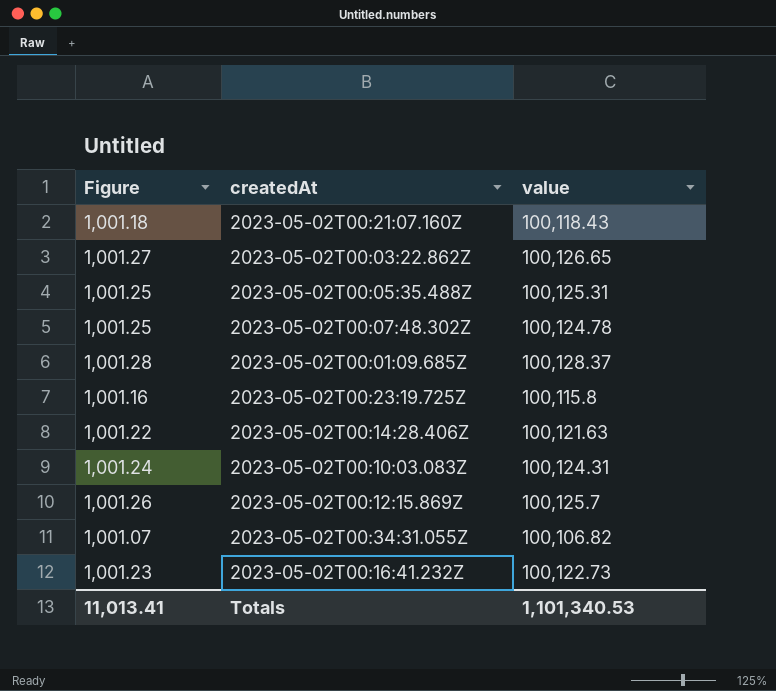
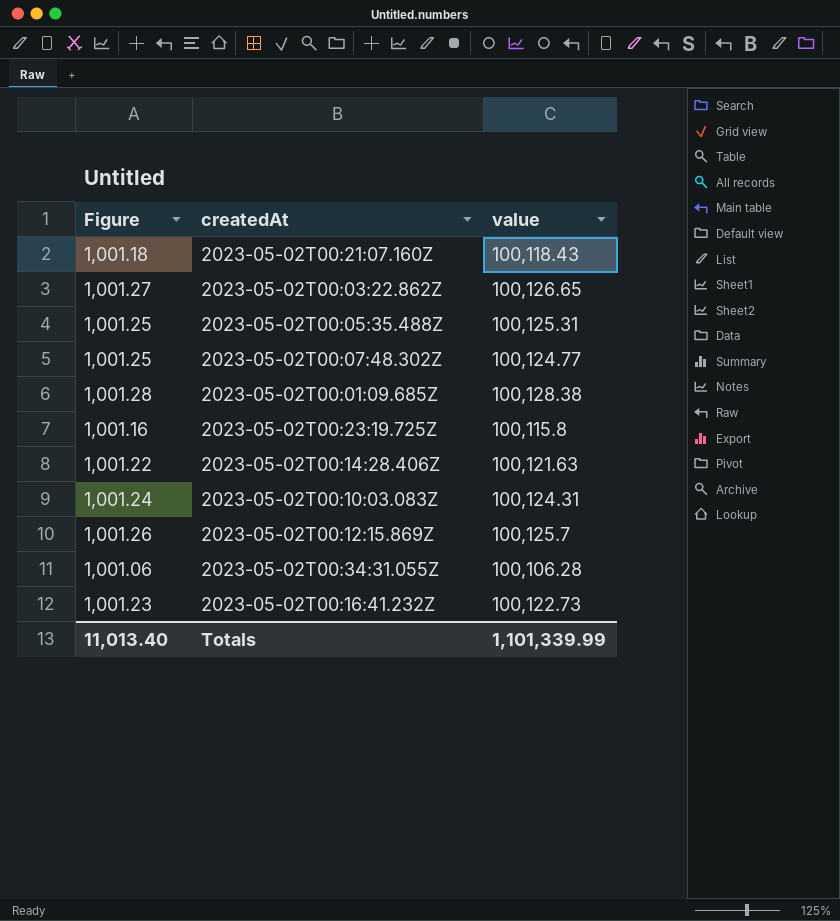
2023-05-02T00:07:48.302Z | value: 100,124.78 -> 100,124.77
2023-05-02T00:01:09.685Z | value: 100,128.37 -> 100,128.38
2023-05-02T00:34:31.055Z | Figure: 1,001.07 -> 1,001.06
2023-05-02T00:34:31.055Z | value: 100,106.82 -> 100,106.28
Totals | Figure: 11,013.41 -> 11,013.40
Totals | value: 1,101,340.53 -> 1,101,339.99

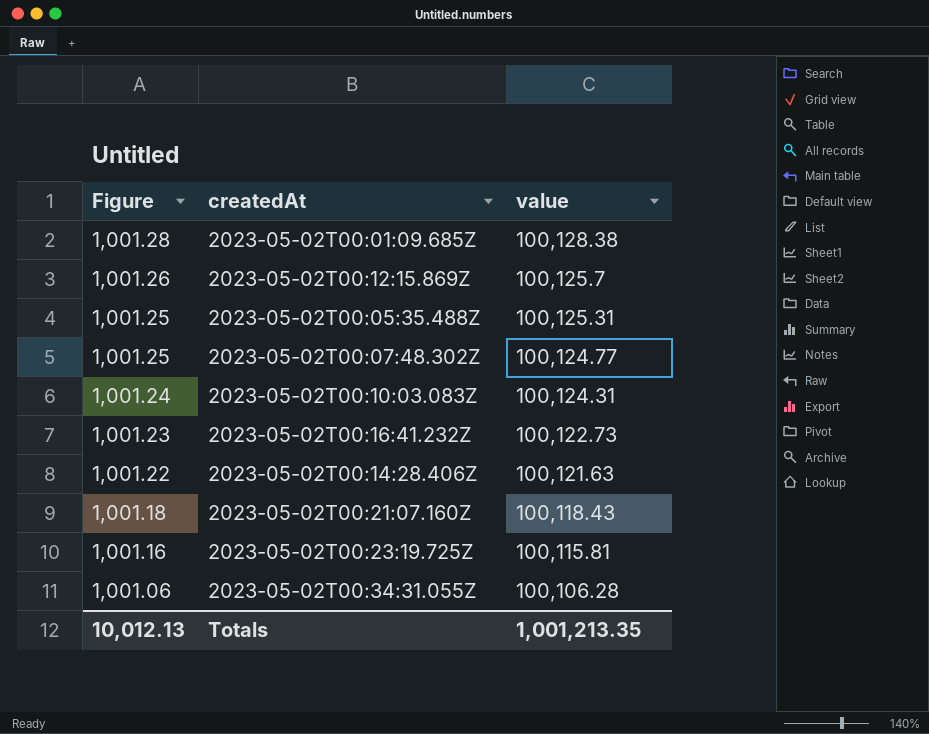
row order: none -> Figure descending
row 2023-05-02T00:03:22.862Z: 1,001.27 | 100,126.65 -> none
2023-05-02T00:23:19.725Z | value: 100,115.8 -> 100,115.81
Totals | Figure: 11,013.40 -> 10,012.13
Totals | value: 1,101,339.99 -> 1,001,213.35

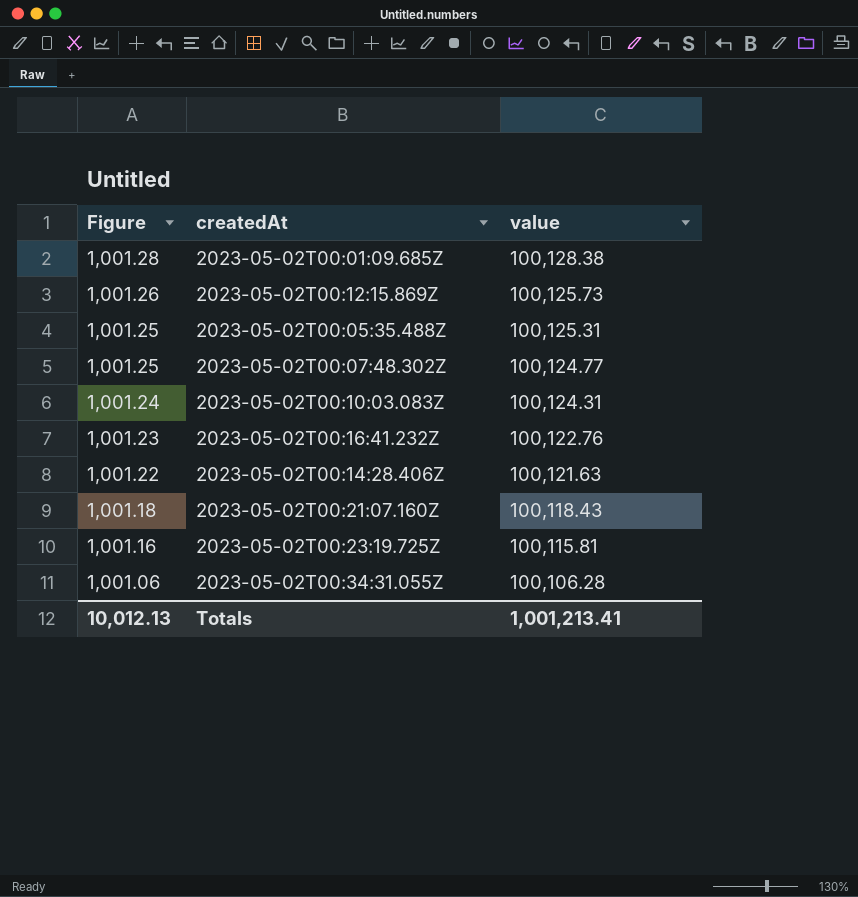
2023-05-02T00:12:15.869Z | value: 100,125.7 -> 100,125.73
2023-05-02T00:16:41.232Z | value: 100,122.73 -> 100,122.76
Totals | value: 1,001,213.35 -> 1,001,213.41

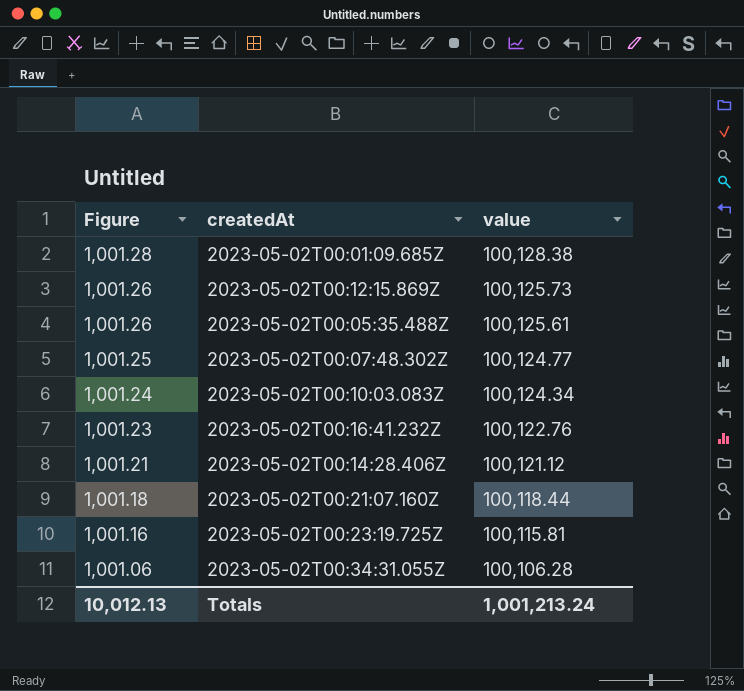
2023-05-02T00:05:35.488Z | Figure: 1,001.25 -> 1,001.26
2023-05-02T00:05:35.488Z | value: 100,125.31 -> 100,125.61
2023-05-02T00:10:03.083Z | value: 100,124.31 -> 100,124.34
2023-05-02T00:14:28.406Z | Figure: 1,001.22 -> 1,001.21
2023-05-02T00:14:28.406Z | value: 100,121.63 -> 100,121.12
2023-05-02T00:21:07.160Z | value: 100,118.43 -> 100,118.44
Totals | value: 1,001,213.41 -> 1,001,213.24

